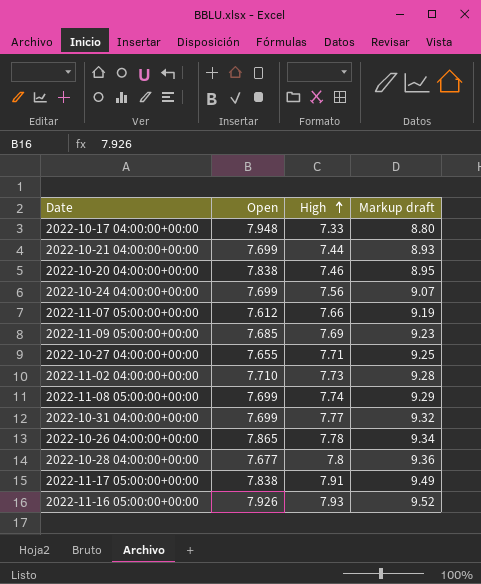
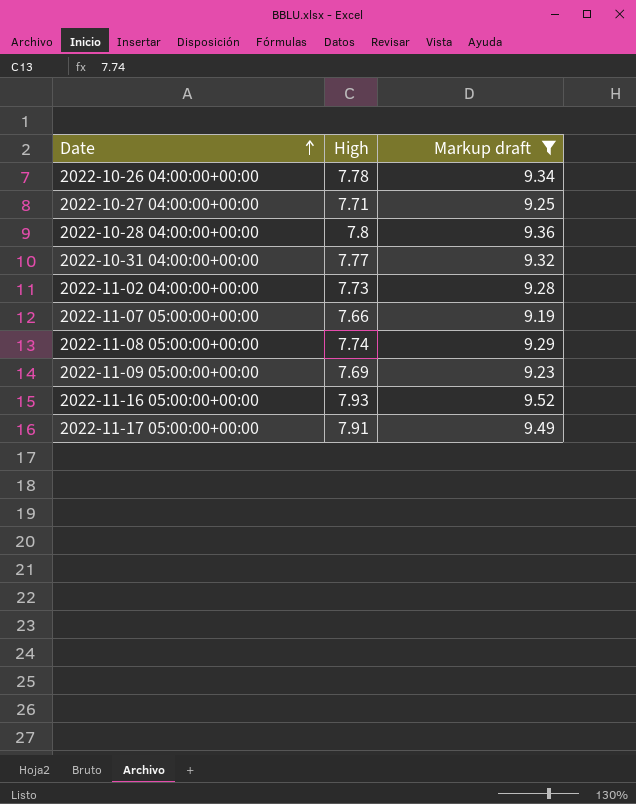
filter: none -> Markup draft >= 9.19
row order: High ascending -> Date ascending
column Open | position: 2 -> none

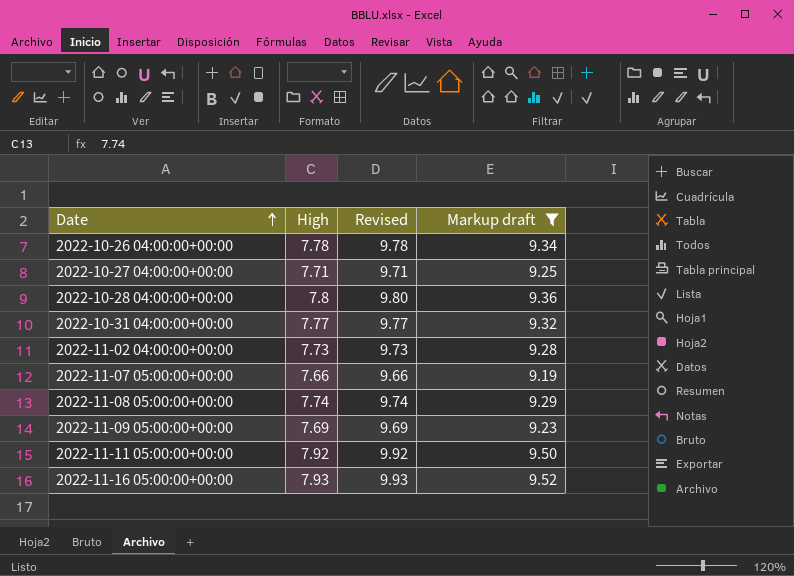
column Revised | formula: none -> [High] + 2
row 2022-11-17 05:00:00+00:00: 7.91 | 9.49 -> none
row 2022-11-11 05:00:00+00:00: none -> 7.92 | 9.92 | 9.50

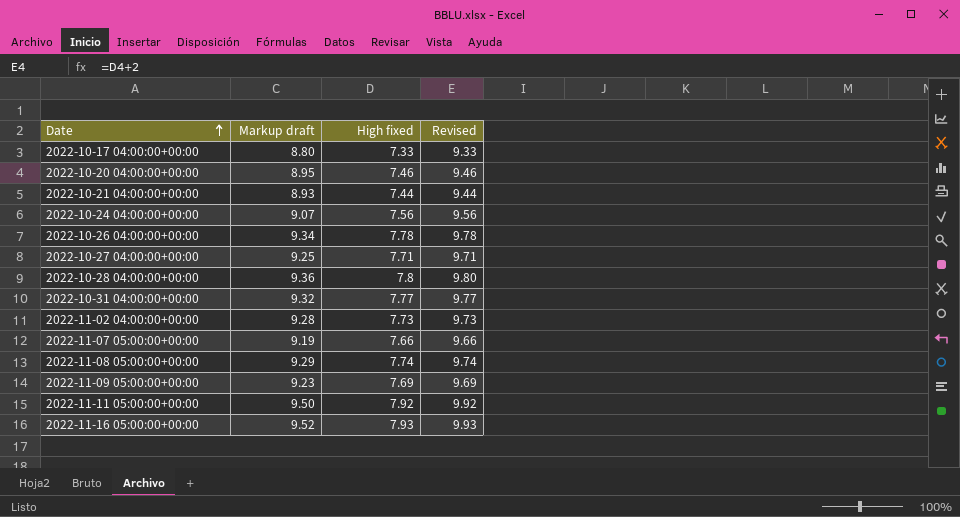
filter: Markup draft >= 9.19 -> none
column Markup draft | position: 4 -> 2
column name: High -> High fixed

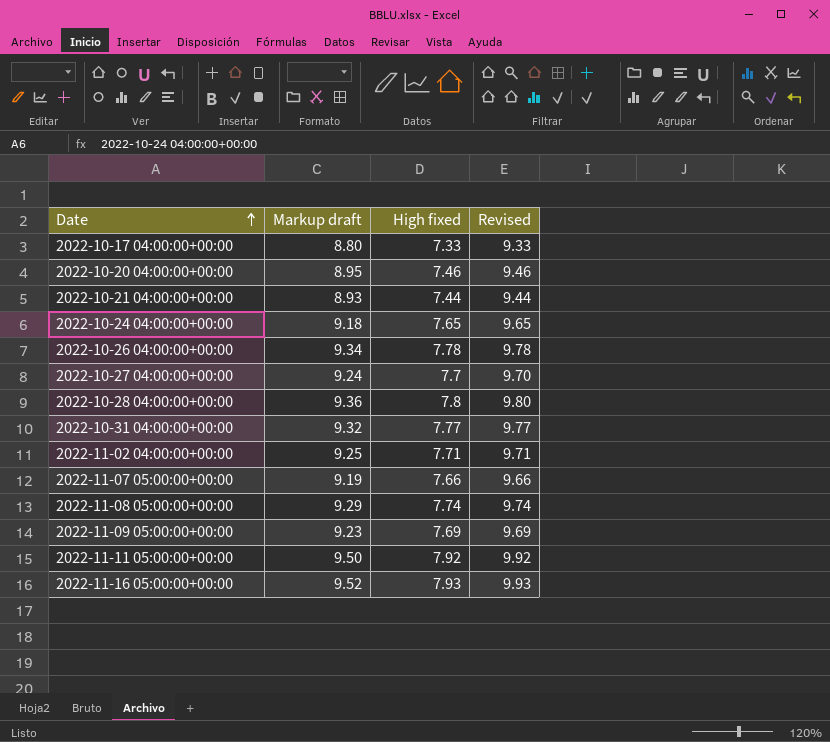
2022-10-24 04:00:00+00:00 | Markup draft: 9.07 -> 9.18
2022-10-24 04:00:00+00:00 | High fixed: 7.56 -> 7.65
2022-10-24 04:00:00+00:00 | Revised: 9.56 -> 9.65
2022-10-27 04:00:00+00:00 | Markup draft: 9.25 -> 9.24
2022-10-27 04:00:00+00:00 | High fixed: 7.71 -> 7.7
2022-10-27 04:00:00+00:00 | Revised: 9.71 -> 9.70
2022-11-02 04:00:00+00:00 | Markup draft: 9.28 -> 9.25
2022-11-02 04:00:00+00:00 | High fixed: 7.73 -> 7.71
2022-11-02 04:00:00+00:00 | Revised: 9.73 -> 9.71

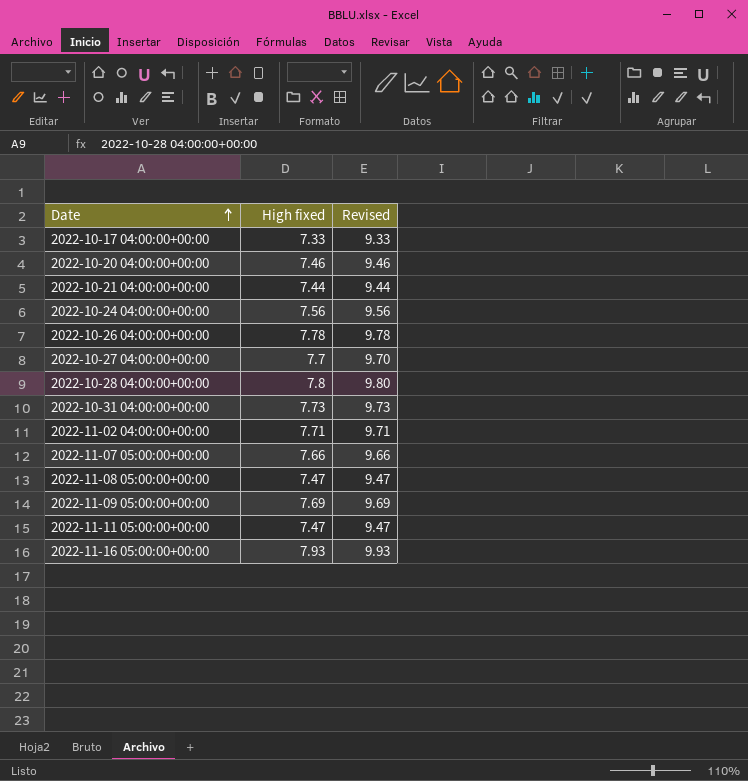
column Markup draft | formula: [High fixed] * 1.2 -> none
2022-10-24 04:00:00+00:00 | High fixed: 7.65 -> 7.56
2022-10-24 04:00:00+00:00 | Revised: 9.65 -> 9.56
2022-10-31 04:00:00+00:00 | High fixed: 7.77 -> 7.73
2022-10-31 04:00:00+00:00 | Revised: 9.77 -> 9.73
2022-11-08 05:00:00+00:00 | High fixed: 7.74 -> 7.47
2022-11-08 05:00:00+00:00 | Revised: 9.74 -> 9.47
2022-11-11 05:00:00+00:00 | High fixed: 7.92 -> 7.47
2022-11-11 05:00:00+00:00 | Revised: 9.92 -> 9.47

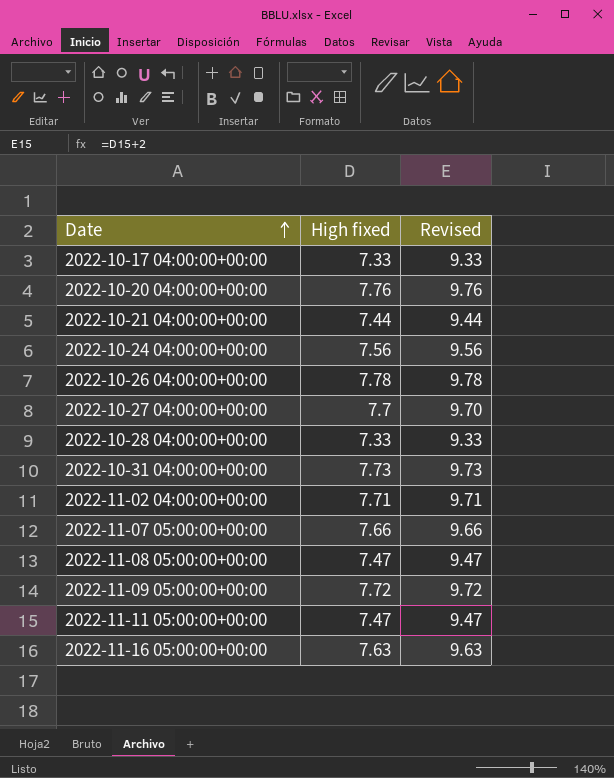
2022-10-20 04:00:00+00:00 | High fixed: 7.46 -> 7.76
2022-10-20 04:00:00+00:00 | Revised: 9.46 -> 9.76
2022-10-28 04:00:00+00:00 | High fixed: 7.8 -> 7.33
2022-10-28 04:00:00+00:00 | Revised: 9.80 -> 9.33
2022-11-09 05:00:00+00:00 | High fixed: 7.69 -> 7.72
2022-11-09 05:00:00+00:00 | Revised: 9.69 -> 9.72
2022-11-16 05:00:00+00:00 | High fixed: 7.93 -> 7.63
2022-11-16 05:00:00+00:00 | Revised: 9.93 -> 9.63

